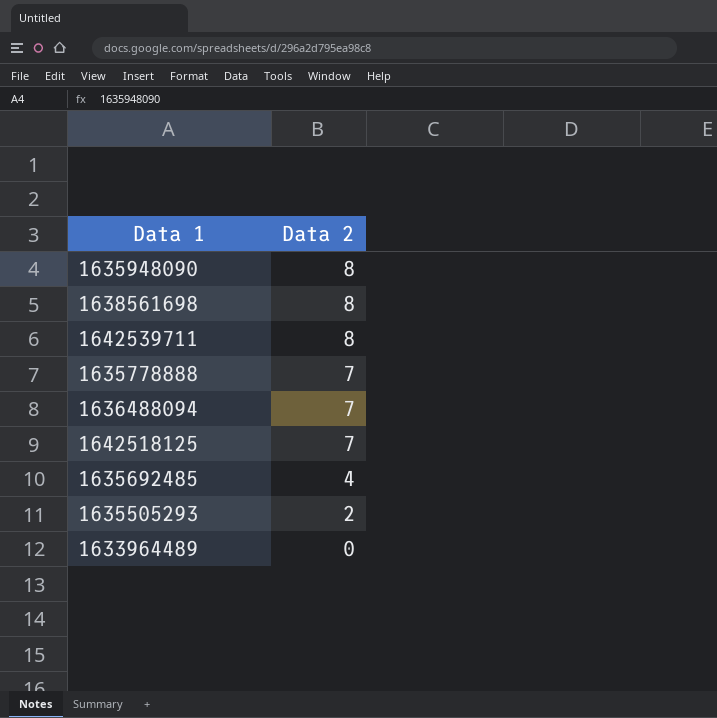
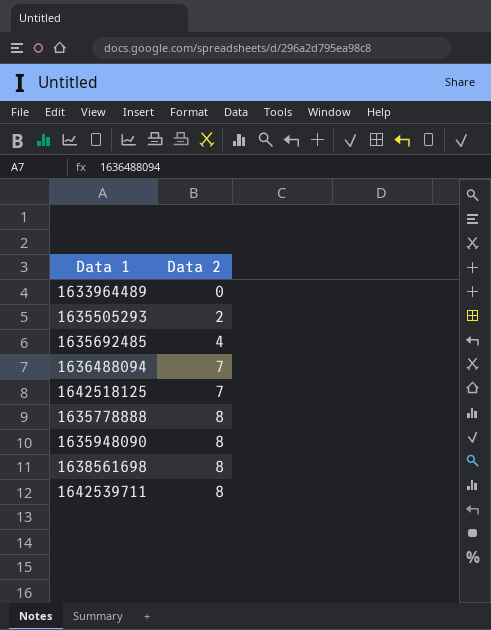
row order: Data 2 descending -> Data 2 ascending
1635778888 | Data 2: 7 -> 8

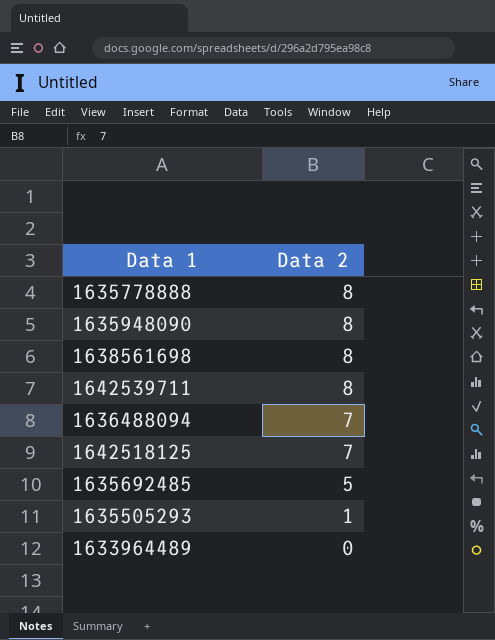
row order: Data 2 ascending -> Data 2 descending
1635692485 | Data 2: 4 -> 5
1635505293 | Data 2: 2 -> 1

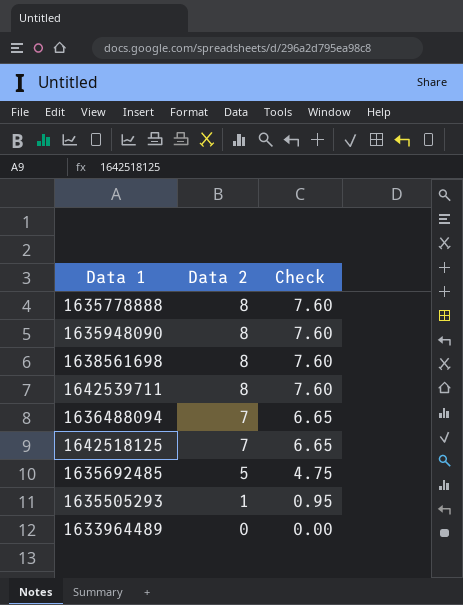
column Check | formula: none -> [Data 2] * 0.95

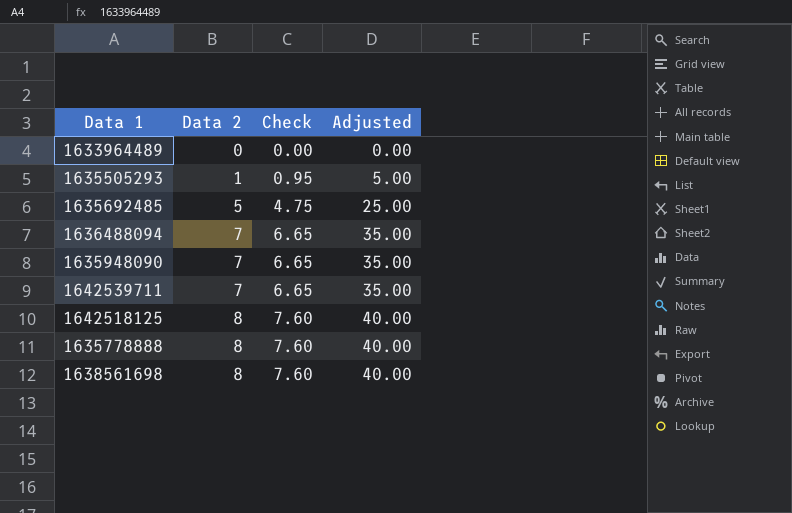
row order: Data 2 descending -> Data 2 ascending
column Adjusted | formula: none -> [Data 2] * 5
1635948090 | Data 2: 8 -> 7
1635948090 | Check: 7.60 -> 6.65
1642539711 | Data 2: 8 -> 7
1642539711 | Check: 7.60 -> 6.65
1642518125 | Data 2: 7 -> 8
1642518125 | Check: 6.65 -> 7.60

